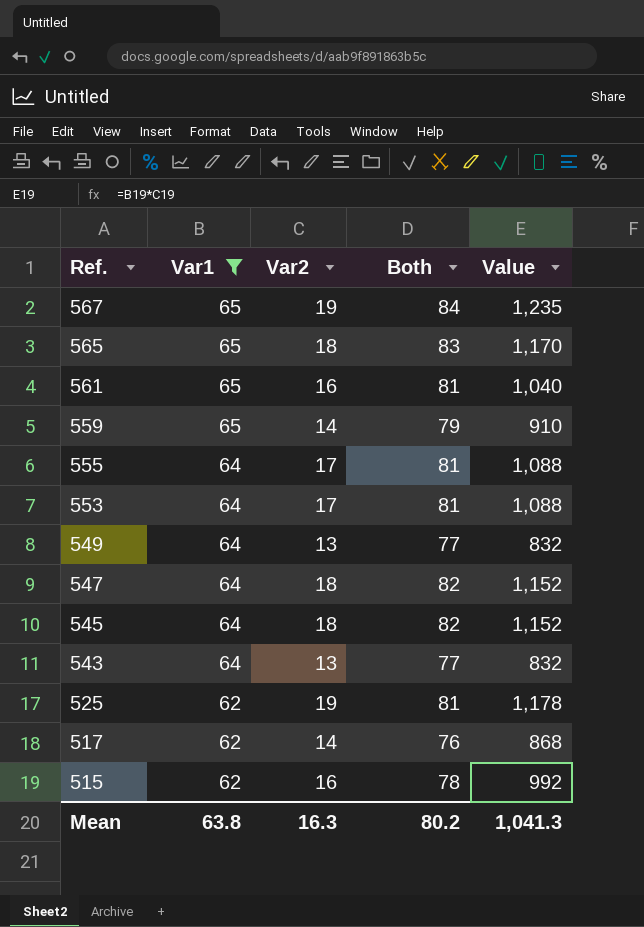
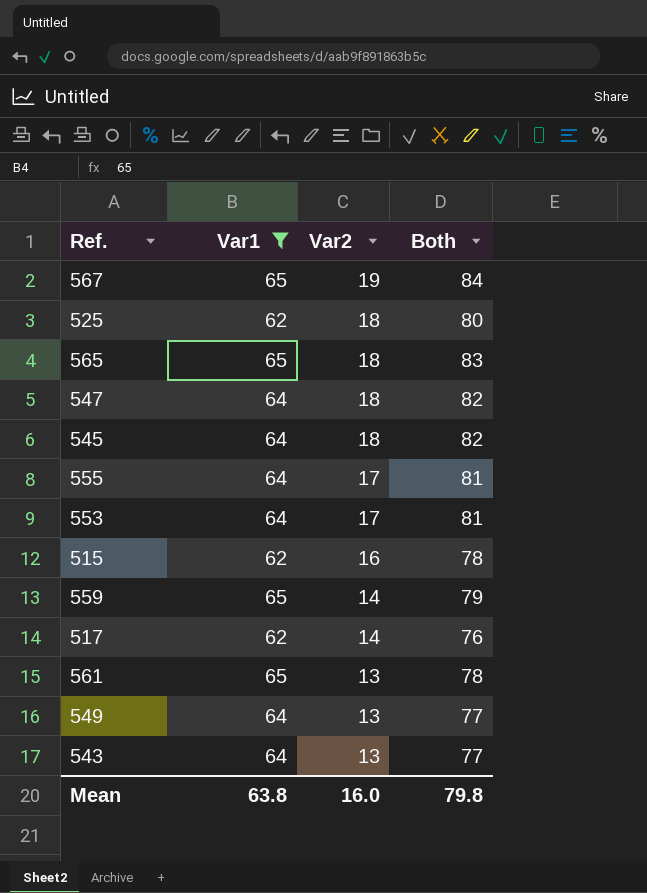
row order: Ref. descending -> Var2 descending
column Value | formula: [Var1] * [Var2] -> none
525 | Var2: 19 -> 18
525 | Both: 81 -> 80
561 | Var2: 16 -> 13
561 | Both: 81 -> 78
Mean | Var2: 16.3 -> 16.0
Mean | Both: 80.2 -> 79.8

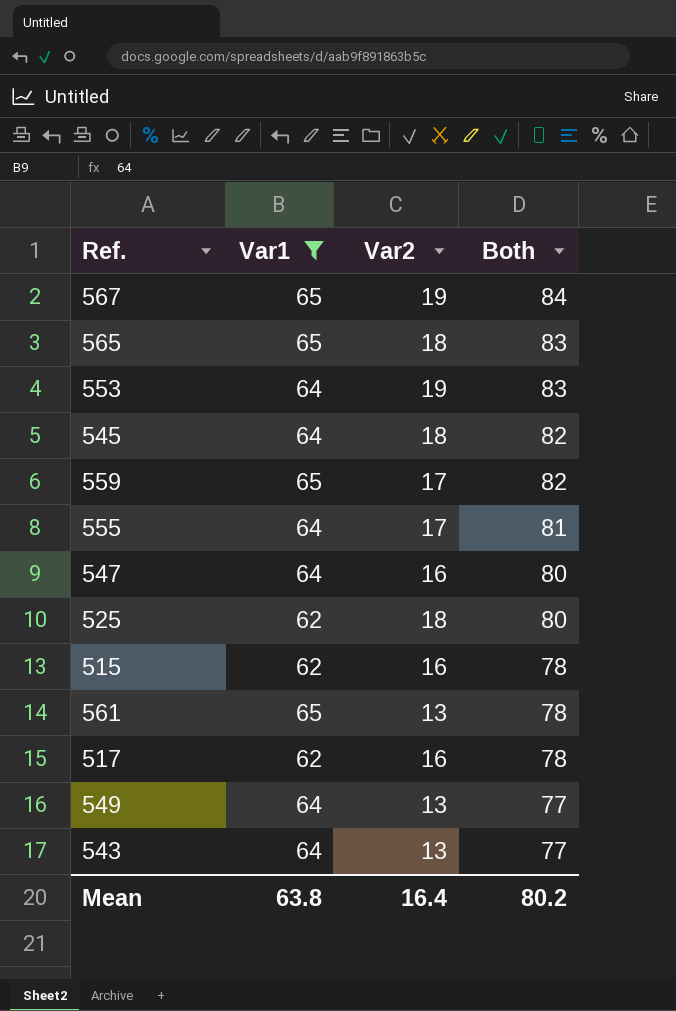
row order: Var2 descending -> Both descending
553 | Var2: 17 -> 19
553 | Both: 81 -> 83
559 | Var2: 14 -> 17
559 | Both: 79 -> 82
547 | Var2: 18 -> 16
547 | Both: 82 -> 80
517 | Var2: 14 -> 16
517 | Both: 76 -> 78
Mean | Var2: 16.0 -> 16.4
Mean | Both: 79.8 -> 80.2

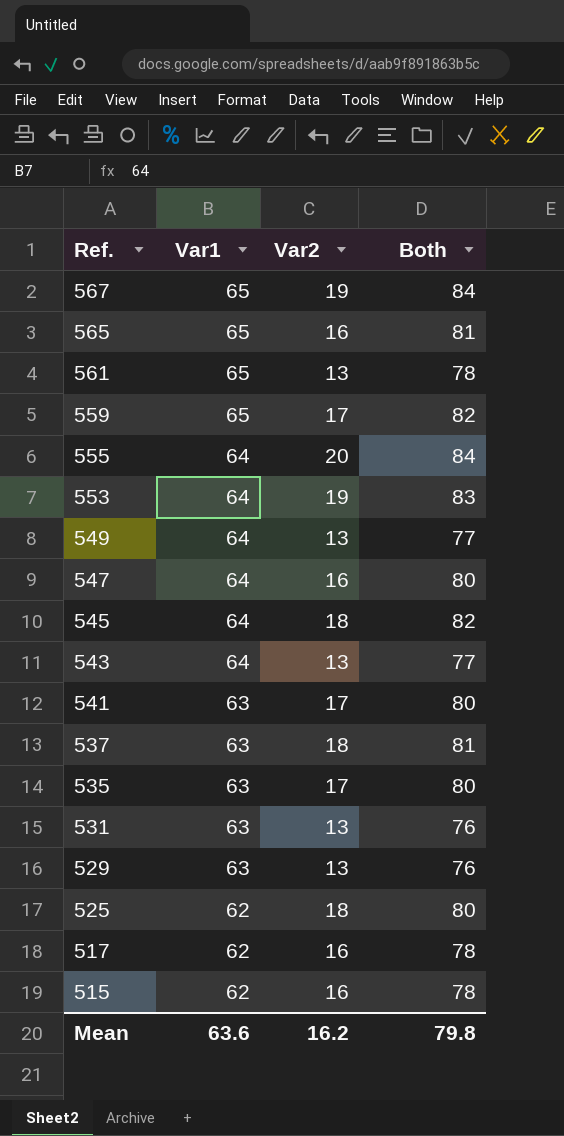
filter: Var1 != 63 -> none
row order: Both descending -> Ref. descending
565 | Var2: 18 -> 16
565 | Both: 83 -> 81
555 | Var2: 17 -> 20
555 | Both: 81 -> 84
Mean | Var1: 63.8 -> 63.6
Mean | Var2: 16.4 -> 16.2
Mean | Both: 80.2 -> 79.8

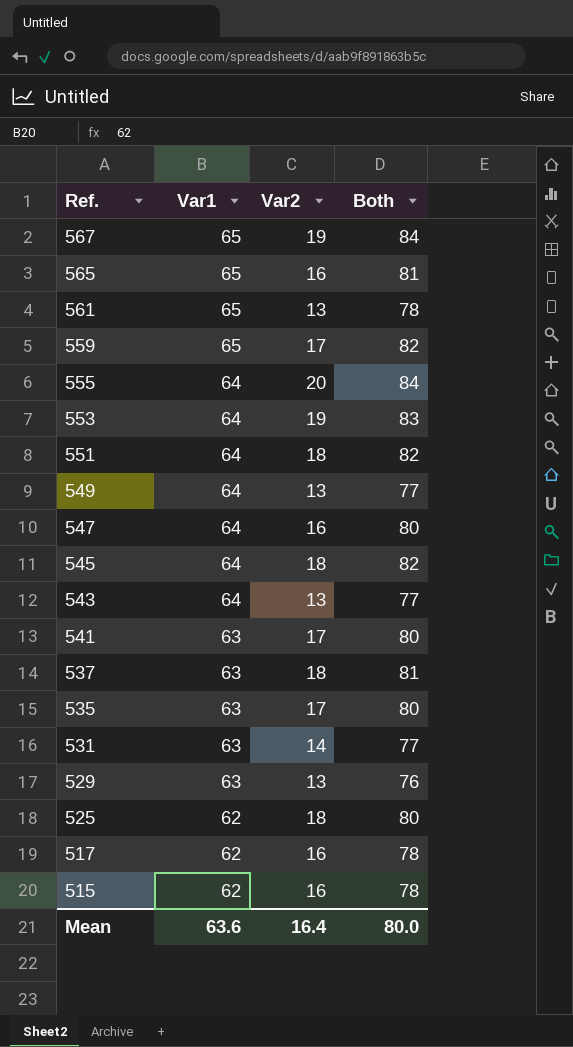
row 551: none -> 64 | 18 | 82
531 | Var2: 13 -> 14
531 | Both: 76 -> 77
Mean | Var2: 16.2 -> 16.4
Mean | Both: 79.8 -> 80.0

